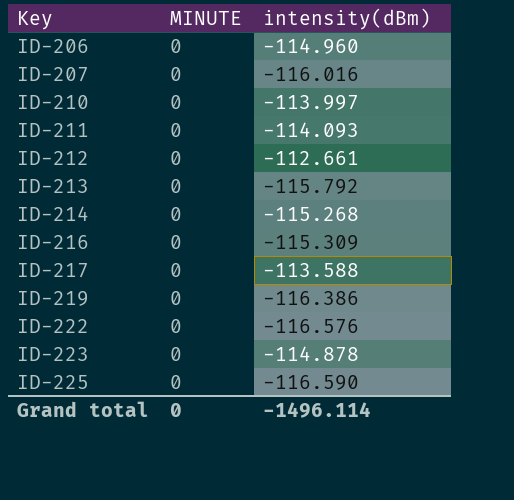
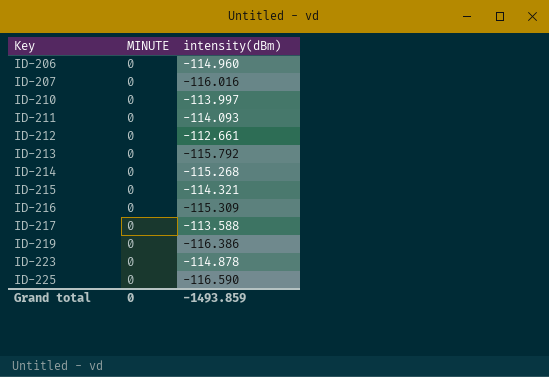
row ID-222: 0 | -116.576 -> none
row ID-215: none -> 0 | -114.321
Grand total | intensity(dBm): -1496.114 -> -1493.859

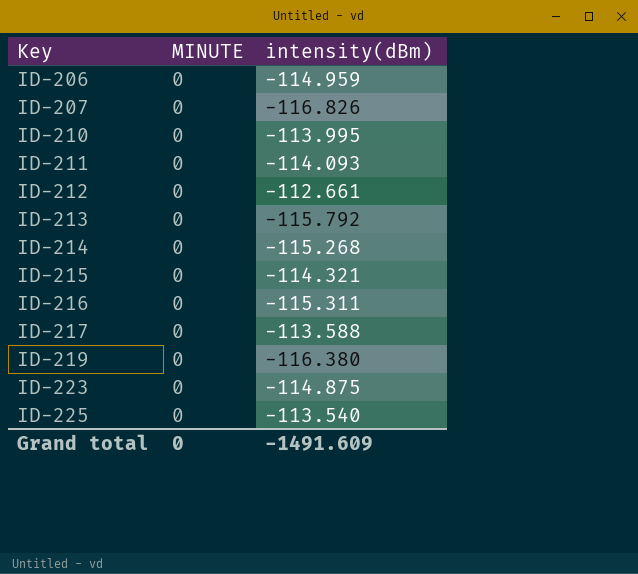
ID-206 | intensity(dBm): -114.960 -> -114.959
ID-207 | intensity(dBm): -116.016 -> -116.826
ID-210 | intensity(dBm): -113.997 -> -113.995
ID-216 | intensity(dBm): -115.309 -> -115.311
ID-219 | intensity(dBm): -116.386 -> -116.380
ID-223 | intensity(dBm): -114.878 -> -114.875
ID-225 | intensity(dBm): -116.590 -> -113.540
Grand total | intensity(dBm): -1493.859 -> -1491.609

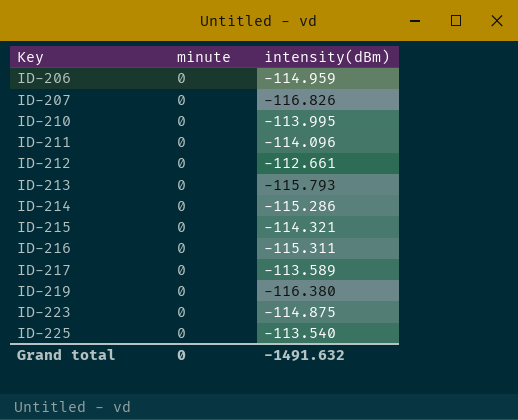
column name: MINUTE -> minute
ID-211 | intensity(dBm): -114.093 -> -114.096
ID-213 | intensity(dBm): -115.792 -> -115.793
ID-214 | intensity(dBm): -115.268 -> -115.286
ID-217 | intensity(dBm): -113.588 -> -113.589
Grand total | intensity(dBm): -1491.609 -> -1491.632

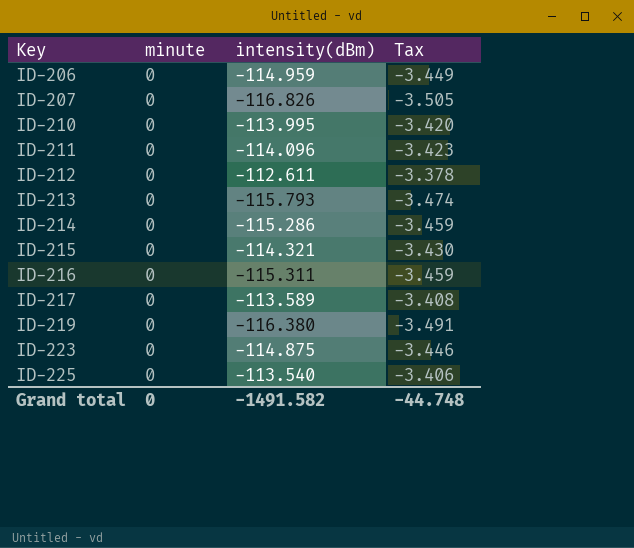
column Tax | formula: none -> [intensity(dBm)] * 0.03
ID-212 | intensity(dBm): -112.661 -> -112.611
Grand total | intensity(dBm): -1491.632 -> -1491.582

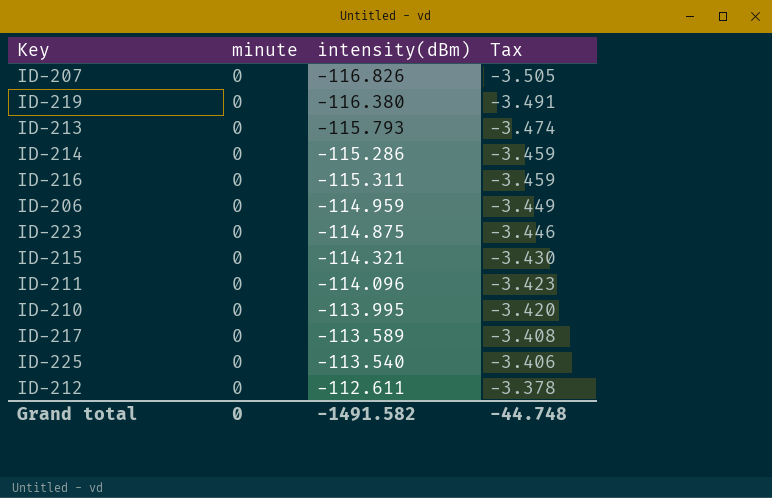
row order: Key ascending -> Tax ascending

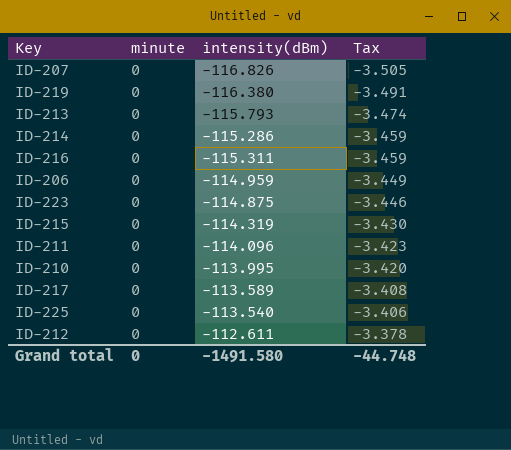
ID-215 | intensity(dBm): -114.321 -> -114.319
Grand total | intensity(dBm): -1491.582 -> -1491.580

